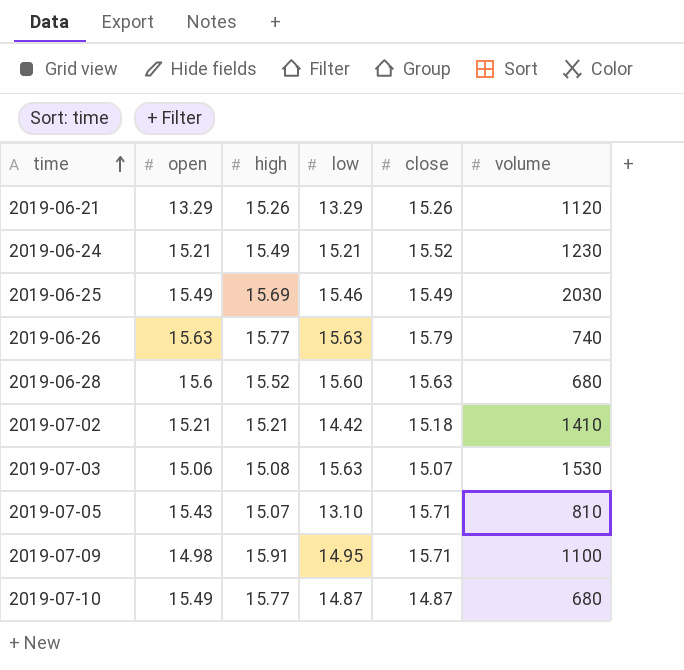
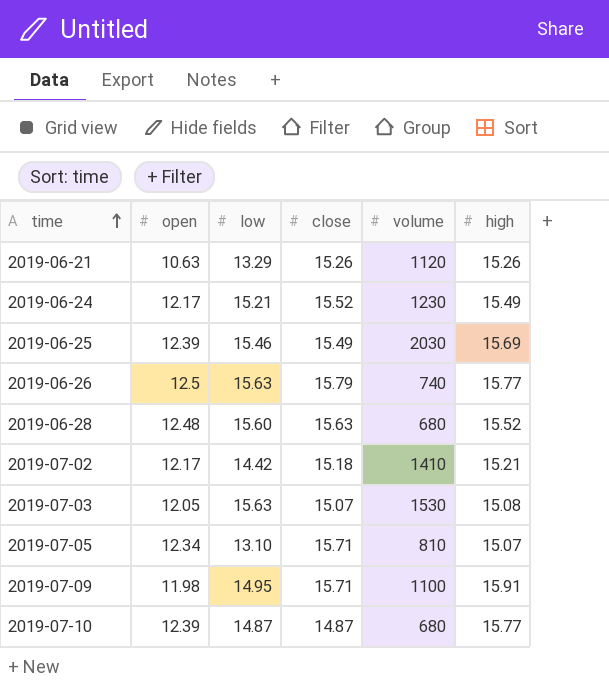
column high | position: 3 -> 6
2019-06-21 | open: 13.29 -> 10.63
2019-06-24 | open: 15.21 -> 12.17
2019-06-25 | open: 15.49 -> 12.39
2019-06-26 | open: 15.63 -> 12.5
2019-06-28 | open: 15.6 -> 12.48
2019-07-02 | open: 15.21 -> 12.17
2019-07-03 | open: 15.06 -> 12.05
2019-07-05 | open: 15.43 -> 12.34
2019-07-09 | open: 14.98 -> 11.98
2019-07-10 | open: 15.49 -> 12.39

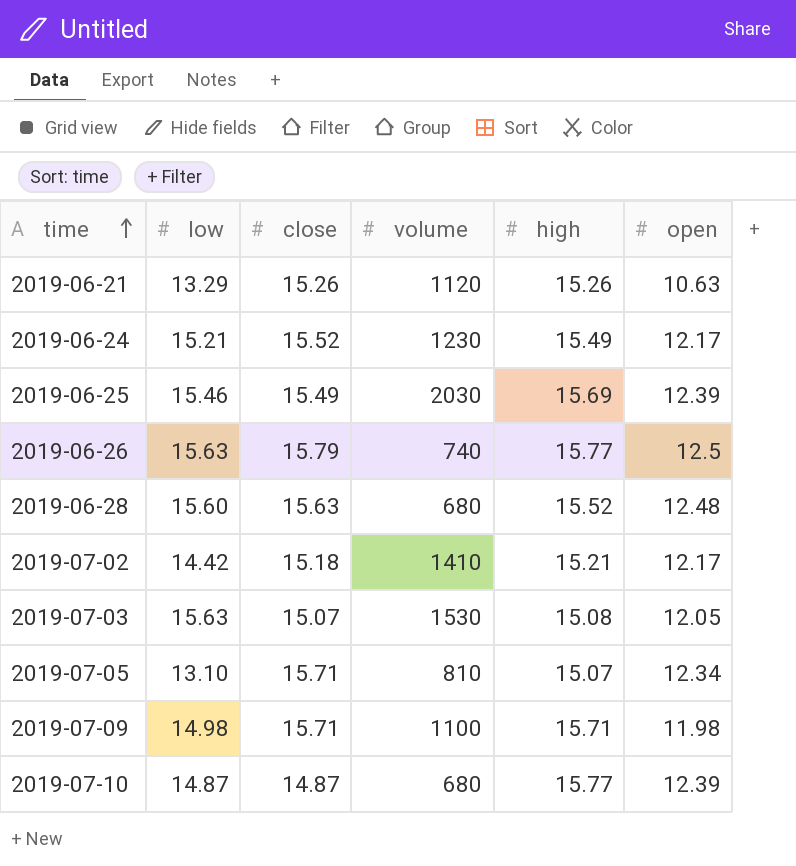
column open | position: 2 -> 6
2019-07-09 | low: 14.95 -> 14.98
2019-07-09 | high: 15.91 -> 15.71

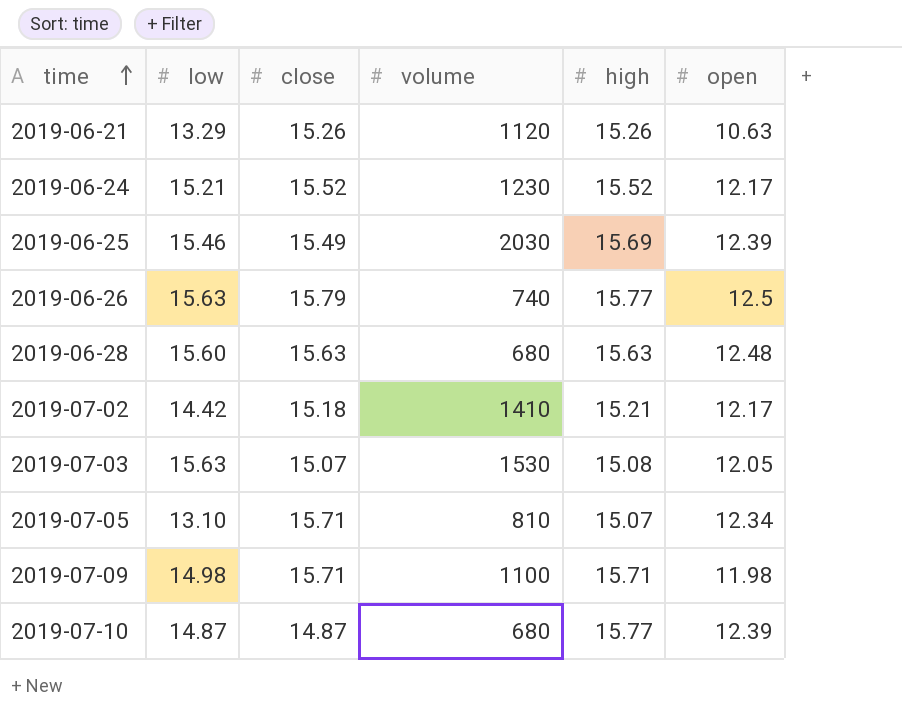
2019-06-24 | high: 15.49 -> 15.52
2019-06-28 | high: 15.52 -> 15.63

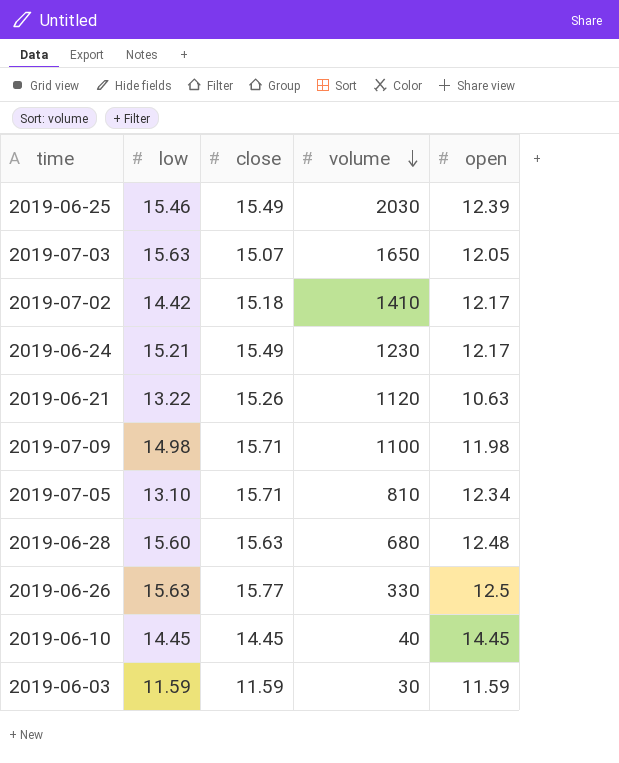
row order: time ascending -> volume descending
column high | position: 5 -> none
row 2019-07-10: 14.87 | 14.87 | 680 | 15.77 | 12.39 -> none
2019-07-03 | volume: 1530 -> 1650
2019-06-24 | close: 15.52 -> 15.49
2019-06-21 | low: 13.29 -> 13.22
2019-06-26 | close: 15.79 -> 15.77
2019-06-26 | volume: 740 -> 330
row 2019-06-10: none -> 14.45 | 14.45 | 40 | 14.45
row 2019-06-03: none -> 11.59 | 11.59 | 30 | 11.59

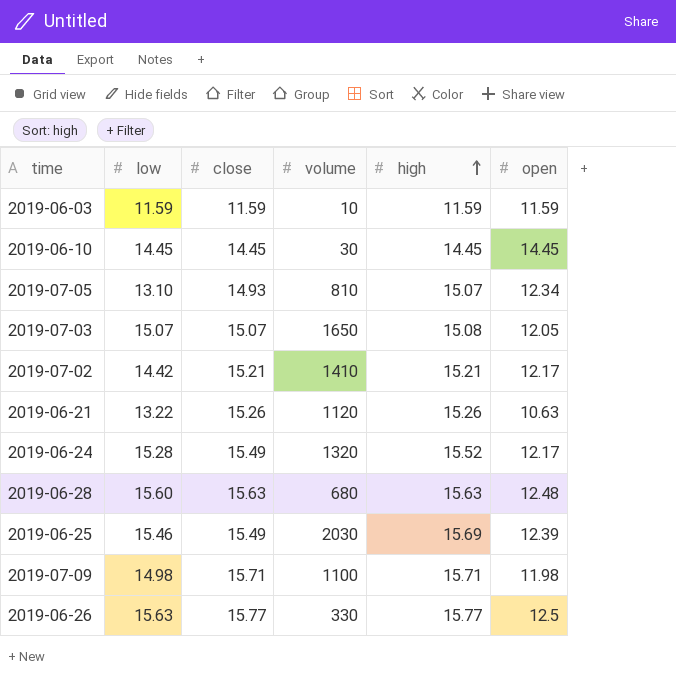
row order: volume descending -> high ascending
column high | position: none -> 5
2019-06-03 | volume: 30 -> 10
2019-06-10 | volume: 40 -> 30
2019-07-05 | close: 15.71 -> 14.93
2019-07-03 | low: 15.63 -> 15.07
2019-07-02 | close: 15.18 -> 15.21
2019-06-24 | low: 15.21 -> 15.28
2019-06-24 | volume: 1230 -> 1320

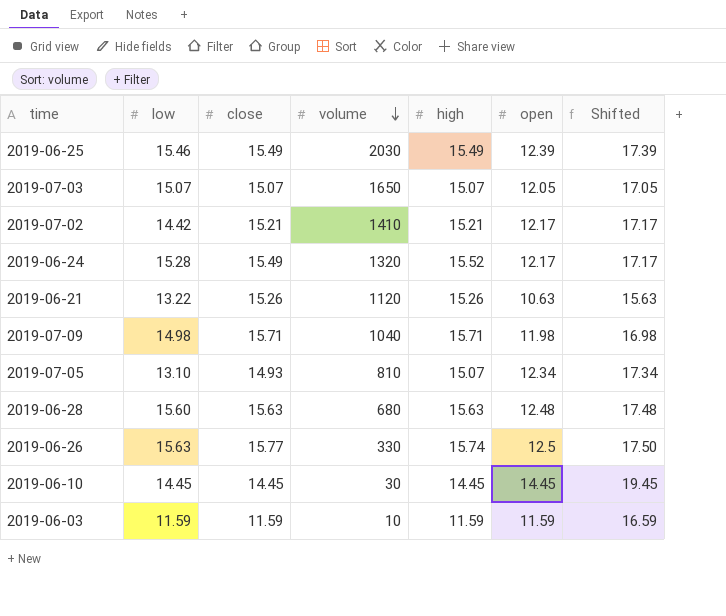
row order: high ascending -> volume descending
column Shifted | formula: none -> [open] + 5
2019-06-25 | high: 15.69 -> 15.49
2019-07-03 | high: 15.08 -> 15.07
2019-07-09 | volume: 1100 -> 1040
2019-06-26 | high: 15.77 -> 15.74

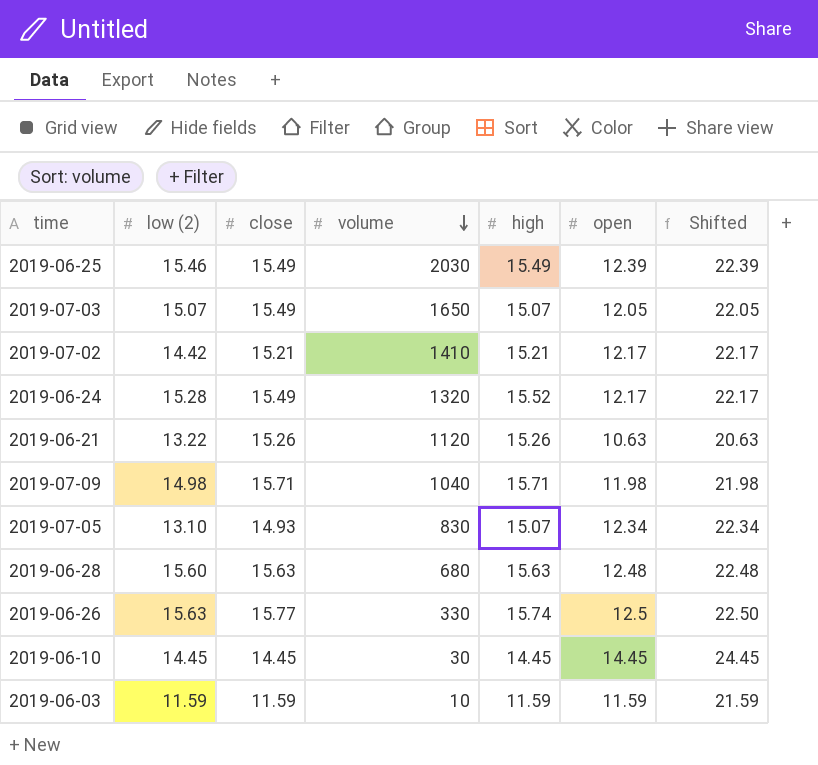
column name: low -> low (2)
column Shifted | formula: [open] + 5 -> [open] + 10
2019-07-03 | close: 15.07 -> 15.49
2019-07-05 | volume: 810 -> 830

